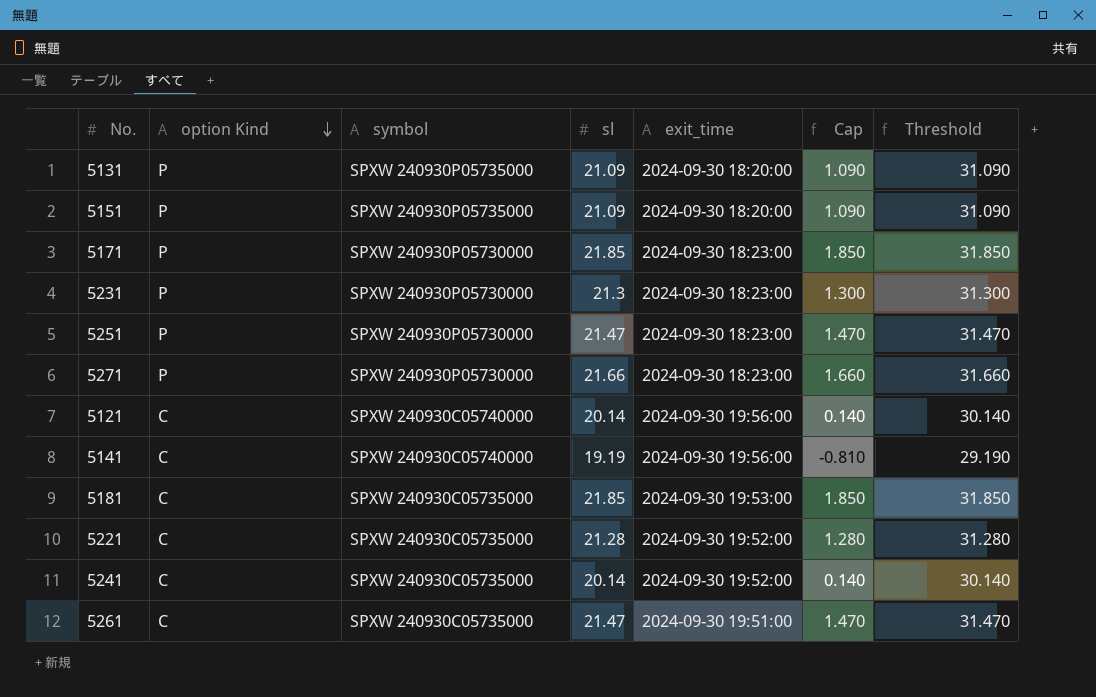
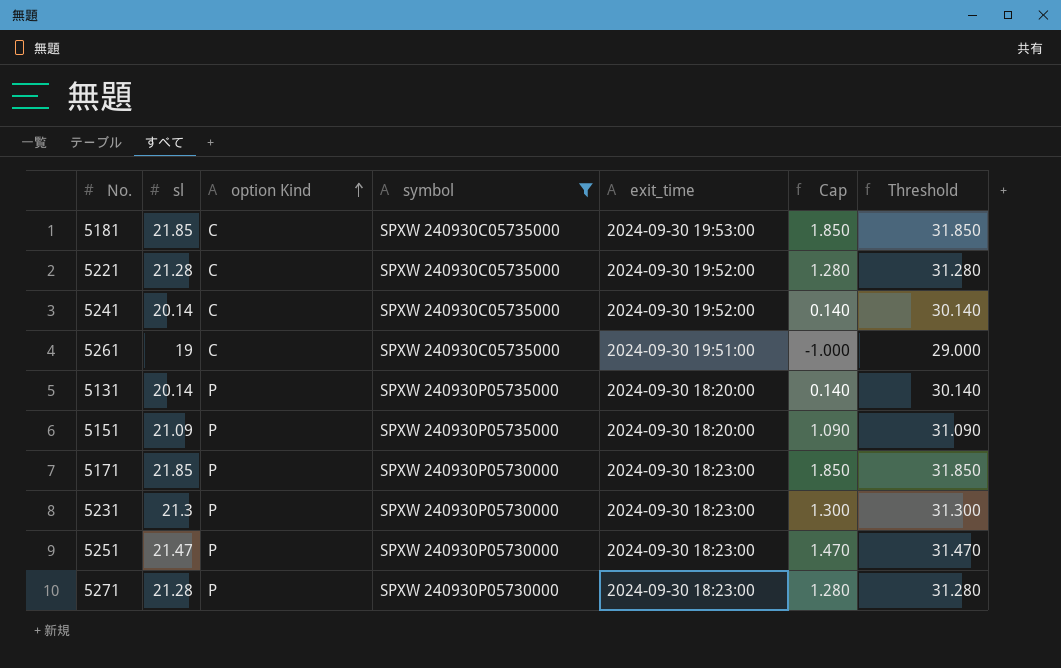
filter: none -> symbol != SPXW 240930C05740000
row order: option Kind descending -> option Kind ascending
column sl | position: 4 -> 2
5261 | sl: 21.47 -> 19
5261 | Cap: 1.470 -> -1.000
5261 | Threshold: 31.470 -> 29.000
5131 | sl: 21.09 -> 20.14
5131 | Cap: 1.090 -> 0.140
5131 | Threshold: 31.090 -> 30.140
5271 | sl: 21.66 -> 21.28
5271 | Cap: 1.660 -> 1.280
5271 | Threshold: 31.660 -> 31.280

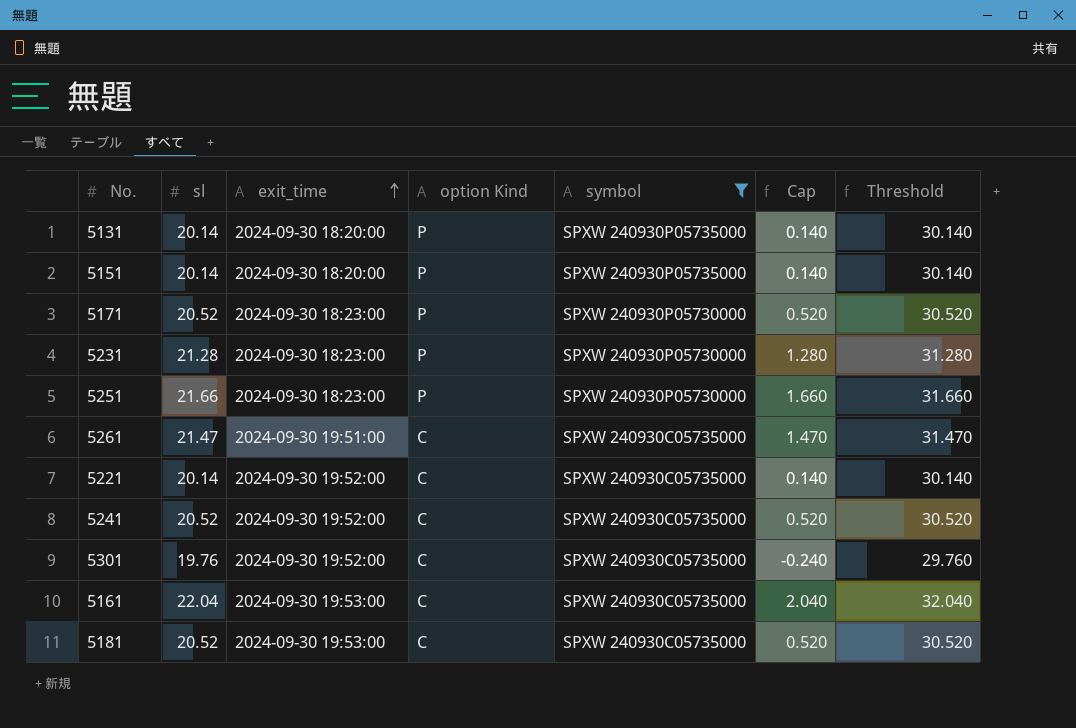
row order: option Kind ascending -> exit_time ascending
column exit_time | position: 5 -> 3
row 5271: 21.28 | P | SPXW 240930P05730000 | 2024-09-30 18:23:00 | 1.280 | 31.280 -> none
5151 | sl: 21.09 -> 20.14
5151 | Cap: 1.090 -> 0.140
5151 | Threshold: 31.090 -> 30.140
5171 | sl: 21.85 -> 20.52
5171 | Cap: 1.850 -> 0.520
5171 | Threshold: 31.850 -> 30.520
5231 | sl: 21.3 -> 21.28
5231 | Cap: 1.300 -> 1.280
5231 | Threshold: 31.300 -> 31.280
5251 | sl: 21.47 -> 21.66
5251 | Cap: 1.470 -> 1.660
5251 | Threshold: 31.470 -> 31.660
5261 | sl: 19 -> 21.47
5261 | Cap: -1.000 -> 1.470
5261 | Threshold: 29.000 -> 31.470
5221 | sl: 21.28 -> 20.14
5221 | Cap: 1.280 -> 0.140
5221 | Threshold: 31.280 -> 30.140
5241 | sl: 20.14 -> 20.52
5241 | Cap: 0.140 -> 0.520
5241 | Threshold: 30.140 -> 30.520
row 5301: none -> 19.76 | 2024-09-30 19:52:00 | C | SPXW 240930C05735000 | -0.240 | 29.760
row 5161: none -> 22.04 | 2024-09-30 19:53:00 | C | SPXW 240930C05735000 | 2.040 | 32.040
5181 | sl: 21.85 -> 20.52
5181 | Cap: 1.850 -> 0.520
5181 | Threshold: 31.850 -> 30.520

